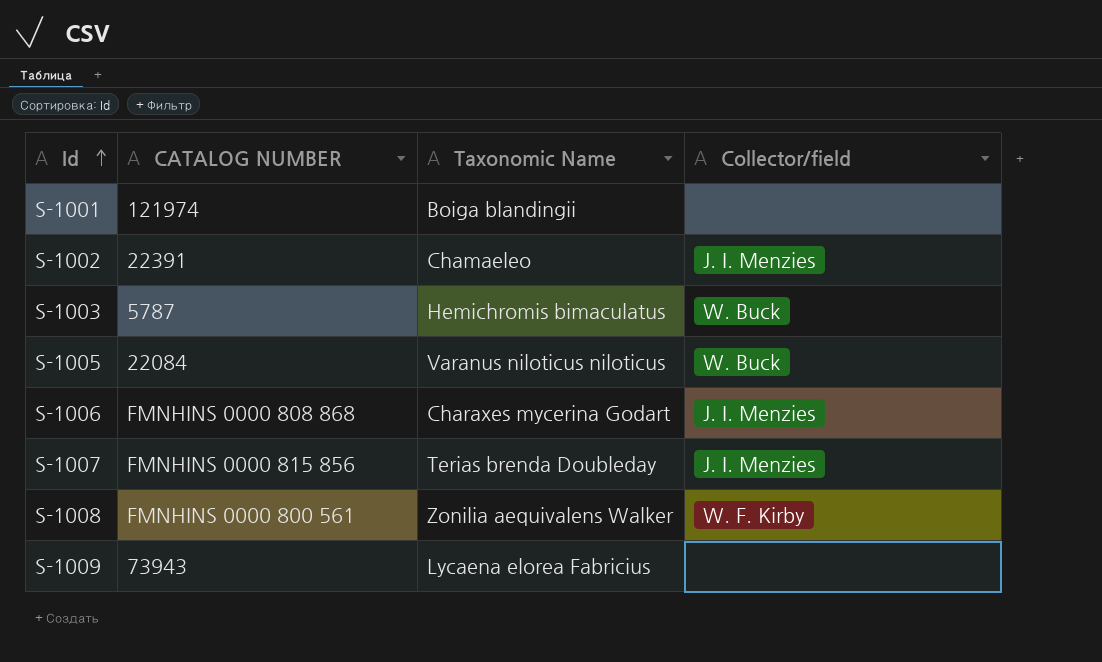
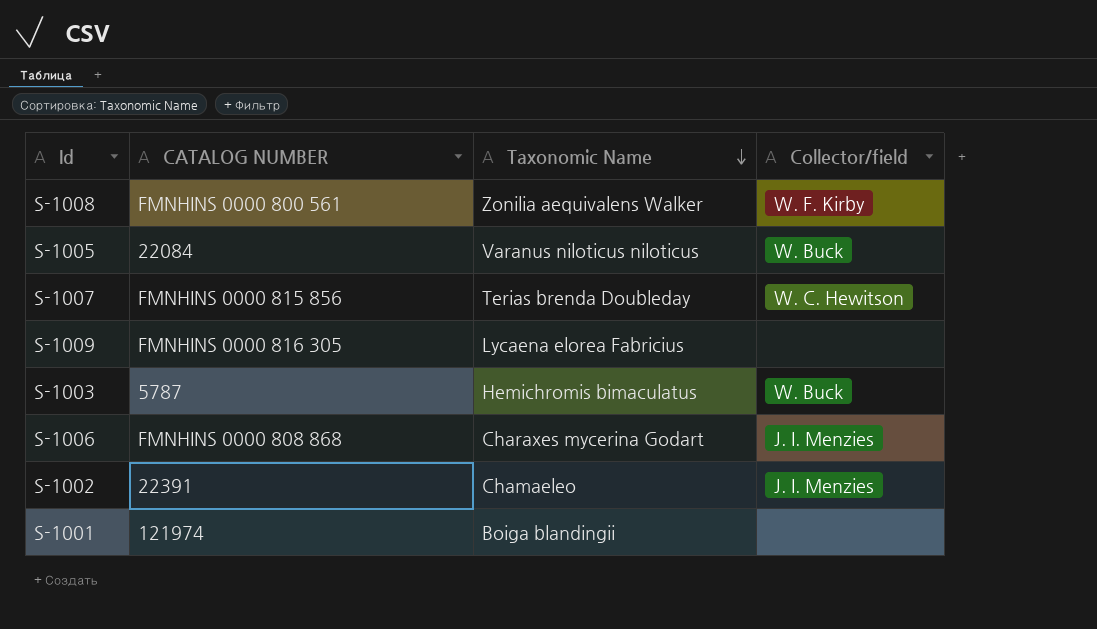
row order: Id ascending -> Taxonomic Name descending
S-1007 | Collector/field: J. I. Menzies -> W. C. Hewitson
S-1009 | CATALOG NUMBER: 73943 -> FMNHINS 0000 816 305

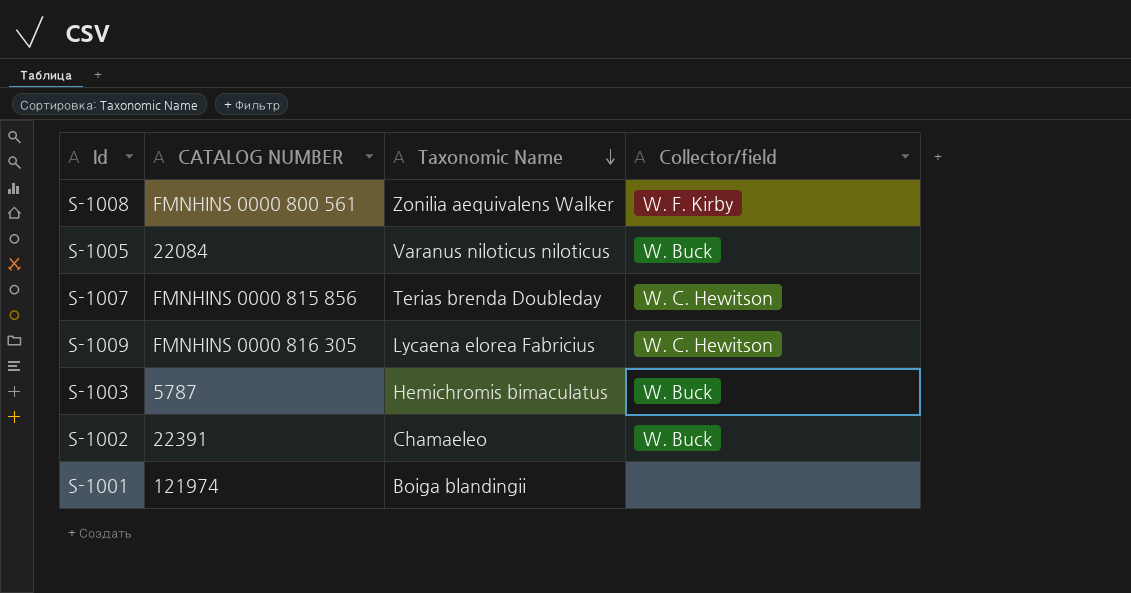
row S-1006: FMNHINS 0000 808 868 | Charaxes mycerina Godart | J. I. Menzies -> none
S-1009 | Collector/field: none -> W. C. Hewitson
S-1002 | Collector/field: J. I. Menzies -> W. Buck

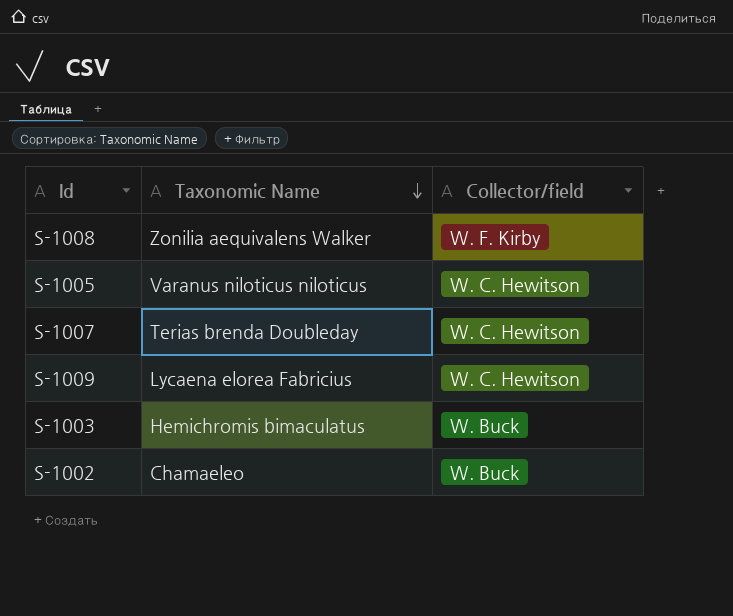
column CATALOG NUMBER | position: 2 -> none
row S-1001: 121974 | Boiga blandingii | none -> none
S-1005 | Collector/field: W. Buck -> W. C. Hewitson

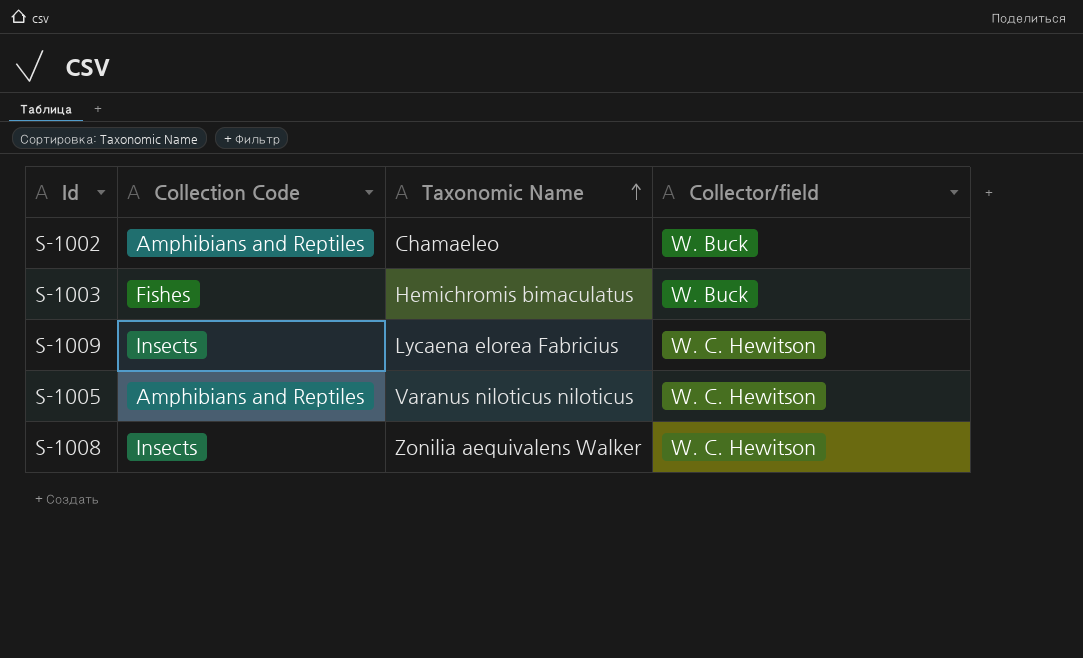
row order: Taxonomic Name descending -> Taxonomic Name ascending
column Collection Code | position: none -> 2
row S-1007: Terias brenda Doubleday | W. C. Hewitson -> none
S-1008 | Collector/field: W. F. Kirby -> W. C. Hewitson

